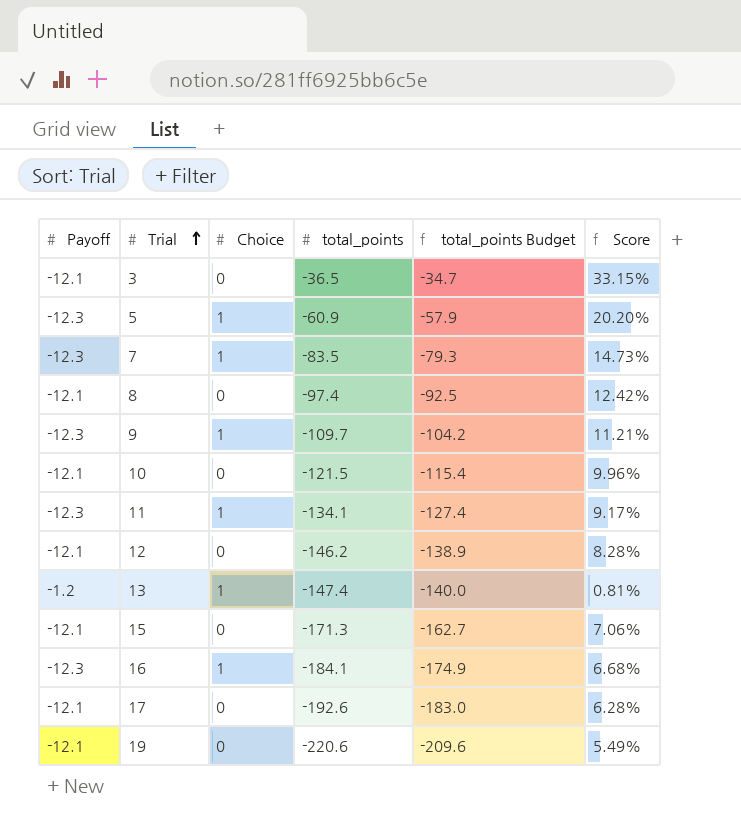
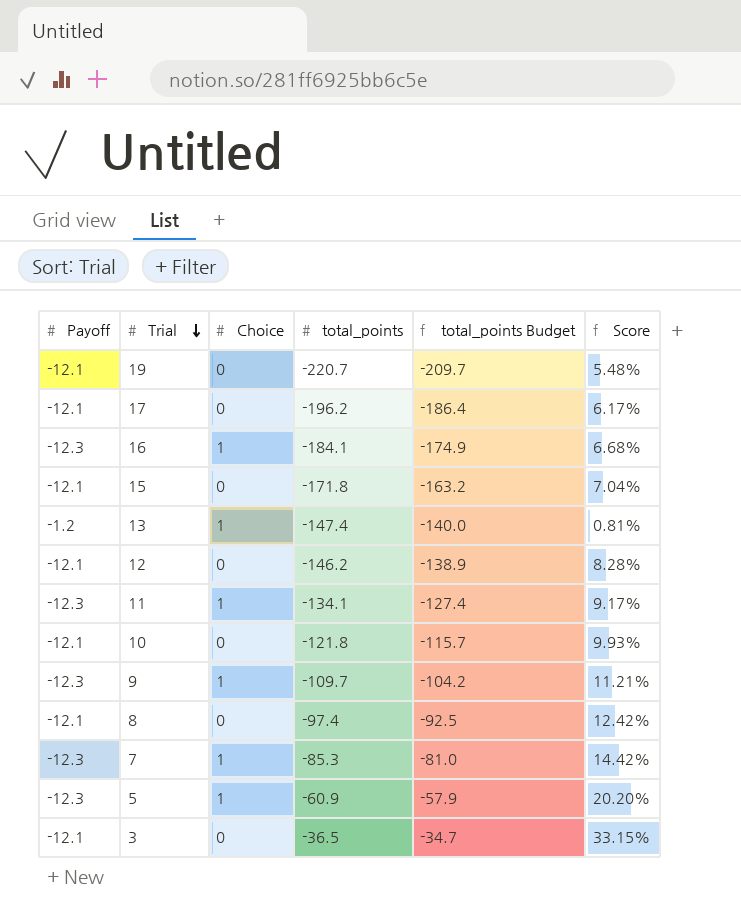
row order: Trial ascending -> Trial descending
19 | total_points: -220.6 -> -220.7
19 | total_points Budget: -209.6 -> -209.7
19 | Score: 5.49% -> 5.48%
17 | total_points: -192.6 -> -196.2
17 | total_points Budget: -183.0 -> -186.4
17 | Score: 6.28% -> 6.17%
15 | total_points: -171.3 -> -171.8
15 | total_points Budget: -162.7 -> -163.2
15 | Score: 7.06% -> 7.04%
10 | total_points: -121.5 -> -121.8
10 | total_points Budget: -115.4 -> -115.7
10 | Score: 9.96% -> 9.93%
7 | total_points: -83.5 -> -85.3
7 | total_points Budget: -79.3 -> -81.0
7 | Score: 14.73% -> 14.42%

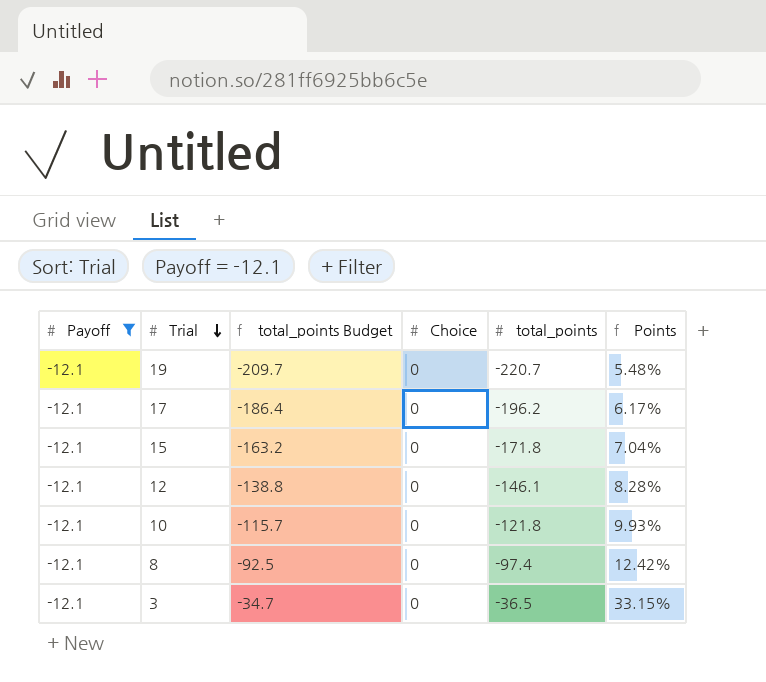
filter: none -> Payoff = -12.1
column total_points Budget | position: 5 -> 3
column name: Score -> Points
12 | total_points Budget: -138.9 -> -138.8
12 | total_points: -146.2 -> -146.1

